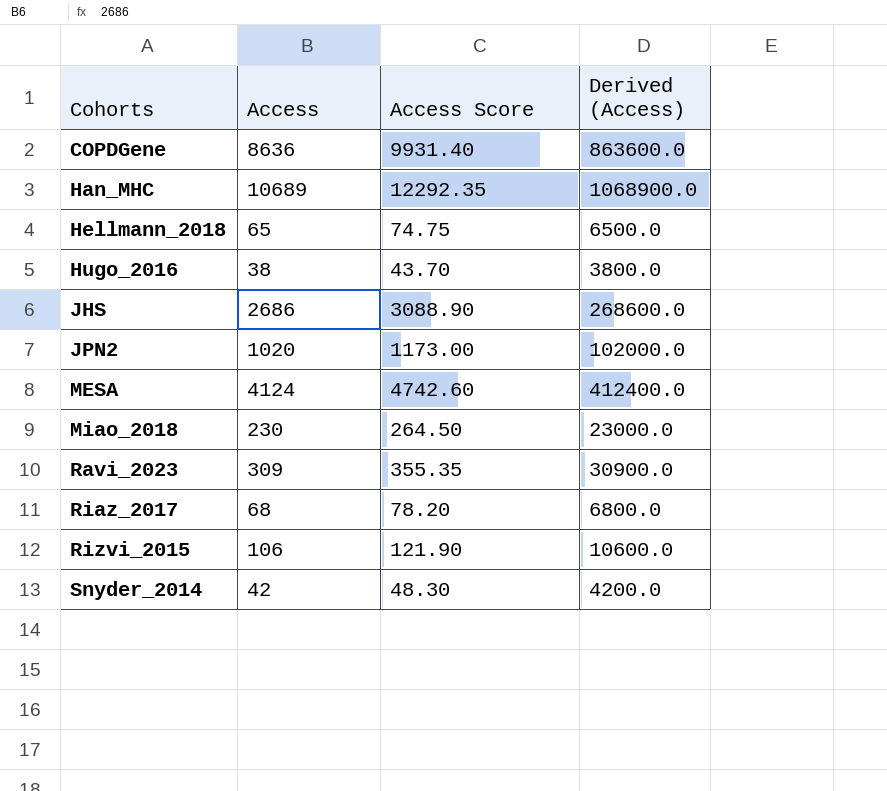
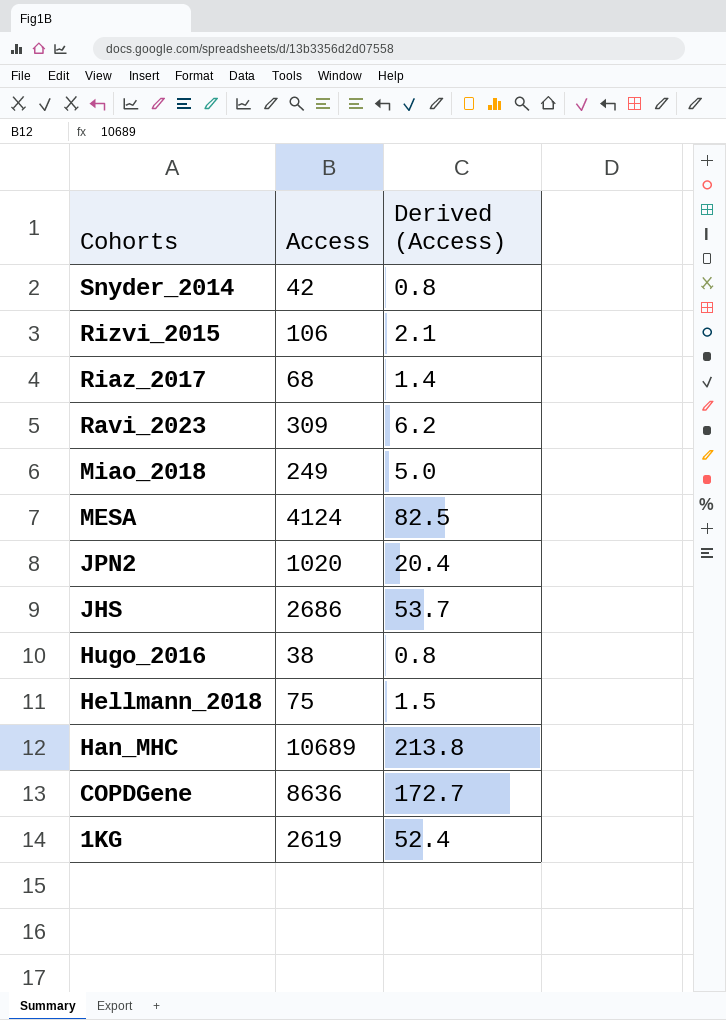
row order: Cohorts ascending -> Cohorts descending
column Access Score | formula: [Access] * 1.15 -> none
column Derived (Access) | formula: [Access] * 100 -> [Access] * 0.02
Miao_2018 | Access: 230 -> 249
Hellmann_2018 | Access: 65 -> 75
row 1KG: none -> 2619 | 52.4

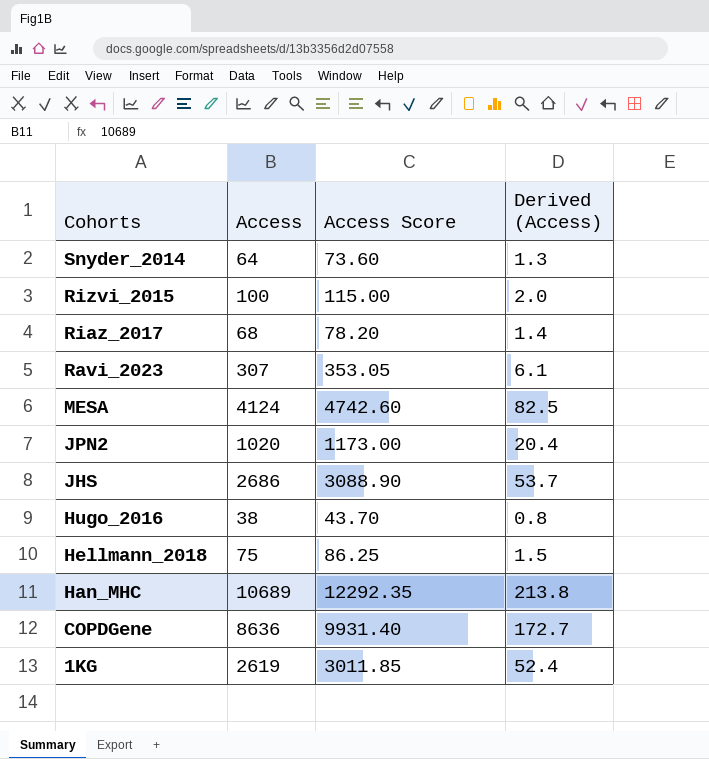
column Access Score | formula: none -> [Access] * 1.15
row Miao_2018: 249 | 5.0 -> none
Snyder_2014 | Access: 42 -> 64
Snyder_2014 | Derived (Access): 0.8 -> 1.3
Rizvi_2015 | Access: 106 -> 100
Rizvi_2015 | Derived (Access): 2.1 -> 2.0
Ravi_2023 | Access: 309 -> 307
Ravi_2023 | Derived (Access): 6.2 -> 6.1

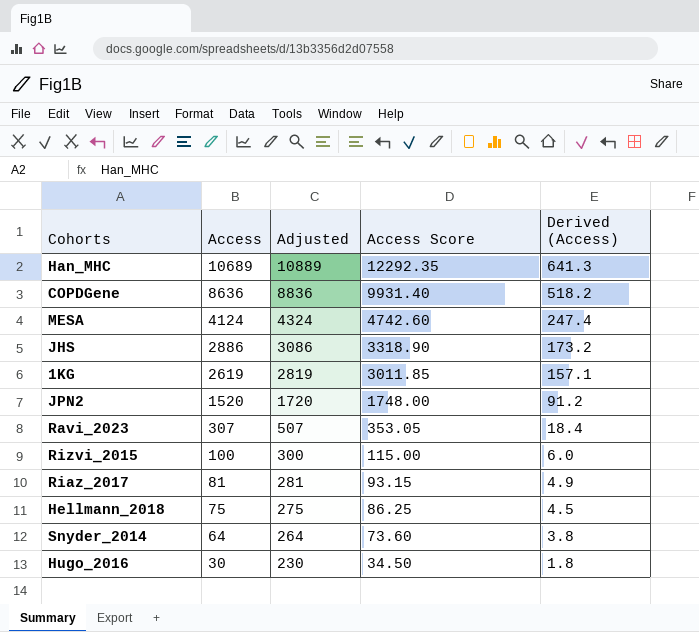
row order: Cohorts descending -> Access descending
column Adjusted | formula: none -> [Access] + 200
column Derived (Access) | formula: [Access] * 0.02 -> [Access] * 0.06
JHS | Access: 2686 -> 2886
JHS | Access Score: 3088.90 -> 3318.90
JPN2 | Access: 1020 -> 1520
JPN2 | Access Score: 1173.00 -> 1748.00
Riaz_2017 | Access: 68 -> 81
Riaz_2017 | Access Score: 78.20 -> 93.15
Hugo_2016 | Access: 38 -> 30
Hugo_2016 | Access Score: 43.70 -> 34.50

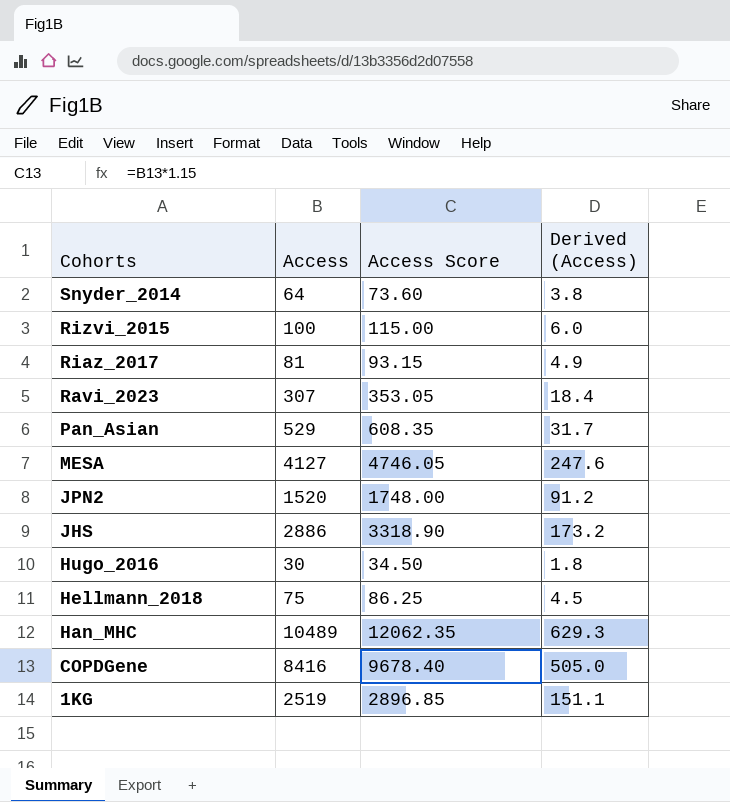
row order: Access descending -> Cohorts descending
column Adjusted | formula: [Access] + 200 -> none
row Pan_Asian: none -> 529 | 608.35 | 31.7
MESA | Access: 4124 -> 4127
MESA | Access Score: 4742.60 -> 4746.05
MESA | Derived (Access): 247.4 -> 247.6
Han_MHC | Access: 10689 -> 10489
Han_MHC | Access Score: 12292.35 -> 12062.35
Han_MHC | Derived (Access): 641.3 -> 629.3
COPDGene | Access: 8636 -> 8416
COPDGene | Access Score: 9931.40 -> 9678.40
COPDGene | Derived (Access): 518.2 -> 505.0
1KG | Access: 2619 -> 2519
1KG | Access Score: 3011.85 -> 2896.85
1KG | Derived (Access): 157.1 -> 151.1

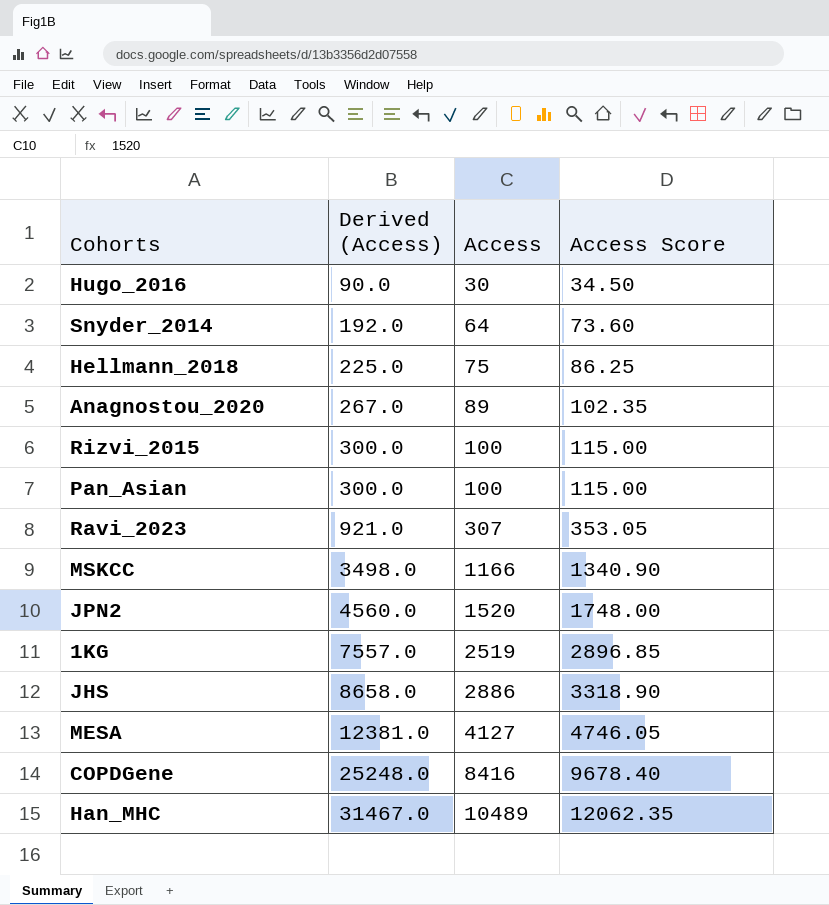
row order: Cohorts descending -> Derived (Access) ascending
column Derived (Access) | formula: [Access] * 0.06 -> [Access] * 3
column Derived (Access) | position: 4 -> 2
row Riaz_2017: 81 | 93.15 | 4.9 -> none
row Anagnostou_2020: none -> 267.0 | 89 | 102.35
Pan_Asian | Access: 529 -> 100
Pan_Asian | Access Score: 608.35 -> 115.00
row MSKCC: none -> 3498.0 | 1166 | 1340.90

